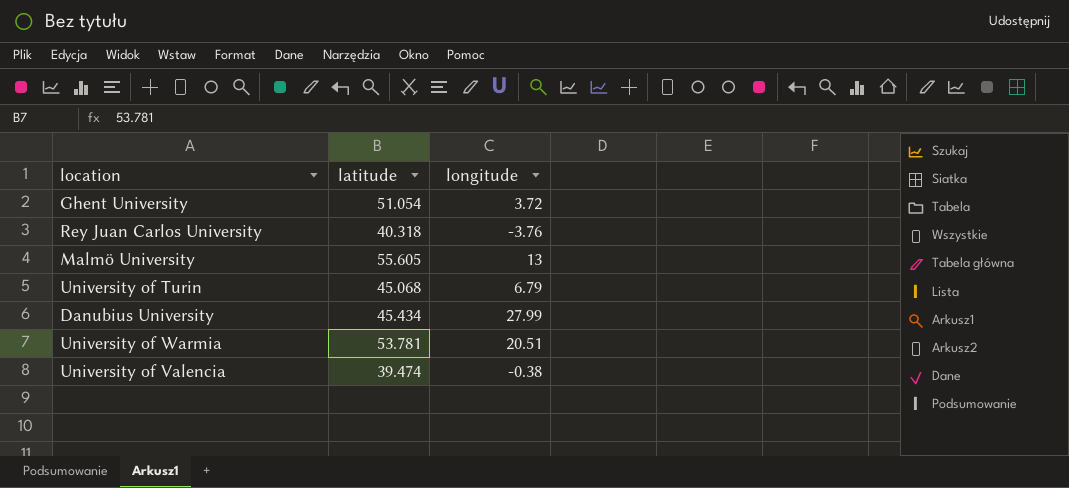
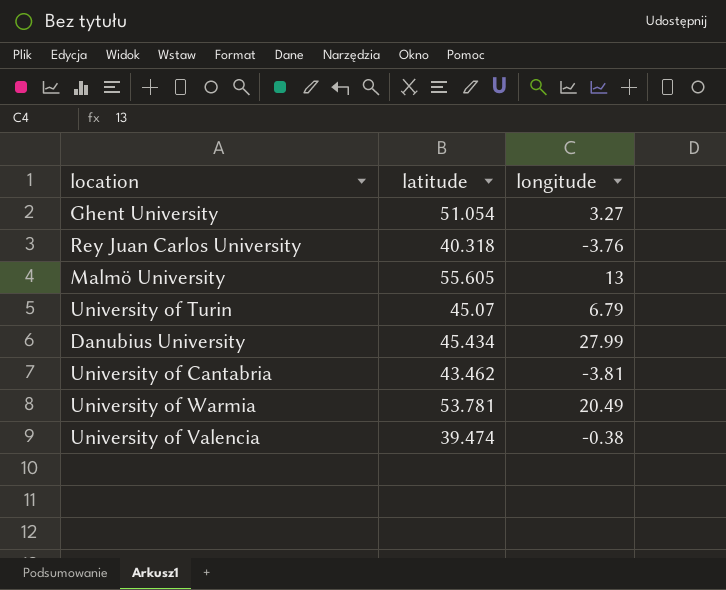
Ghent University | longitude: 3.72 -> 3.27
University of Turin | latitude: 45.068 -> 45.07
row University of Cantabria: none -> 43.462 | -3.81
University of Warmia | longitude: 20.51 -> 20.49

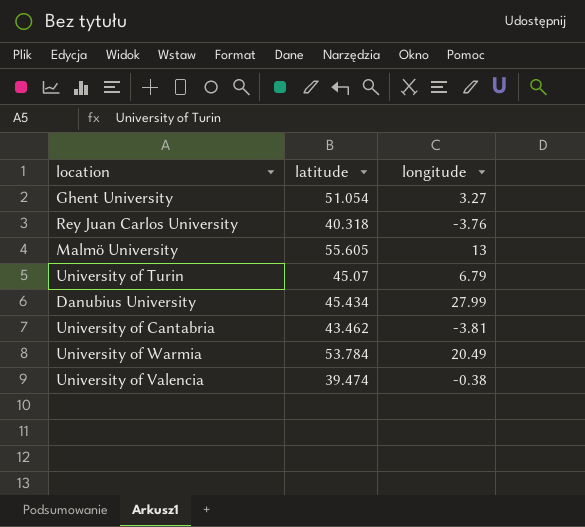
University of Warmia | latitude: 53.781 -> 53.784

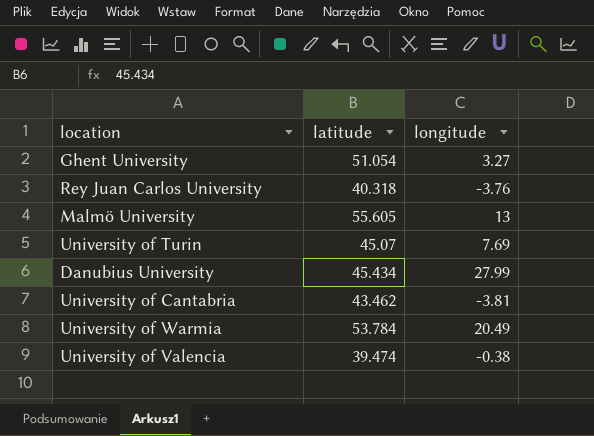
University of Turin | longitude: 6.79 -> 7.69

